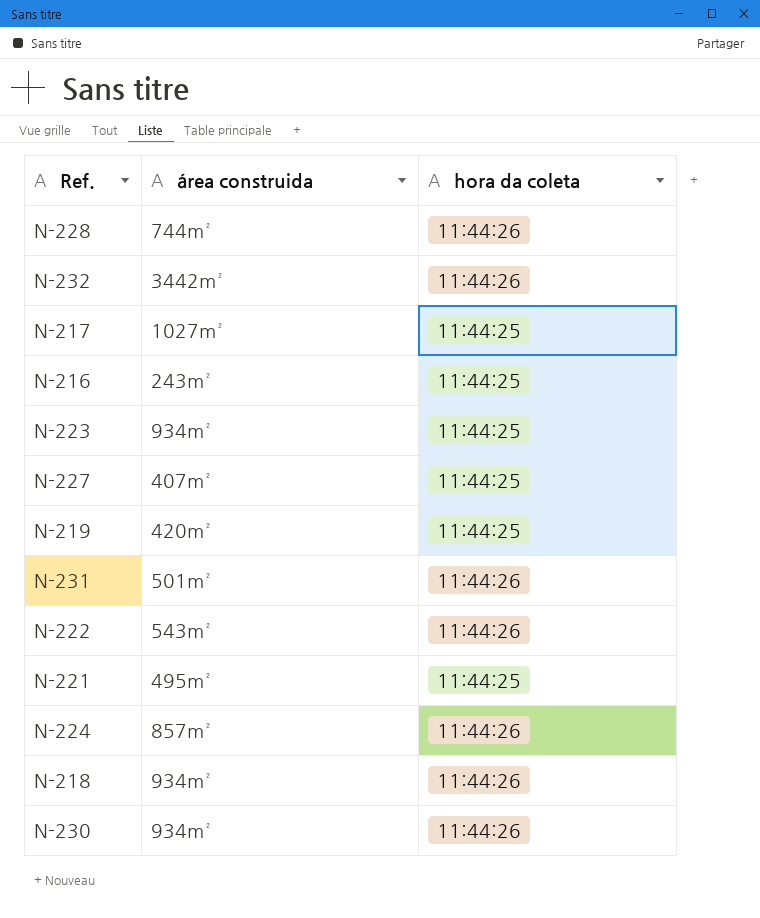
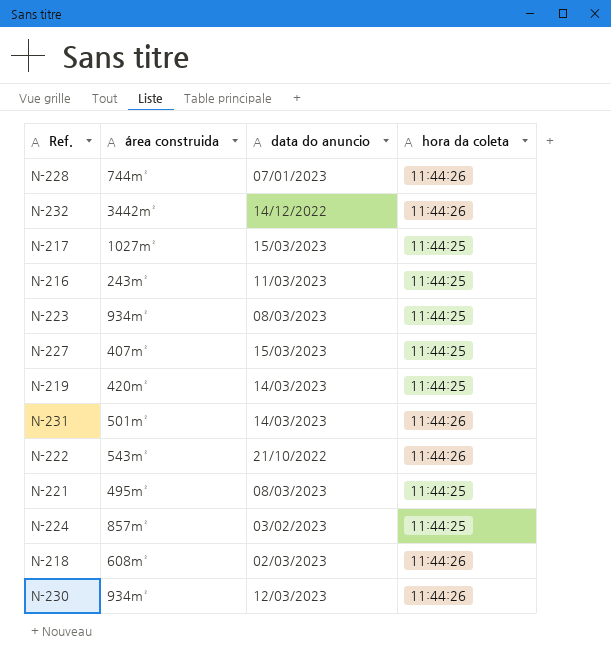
column data do anuncio | position: none -> 3
N-224 | hora da coleta: 11:44:26 -> 11:44:25
N-218 | área construida: 934m² -> 608m²

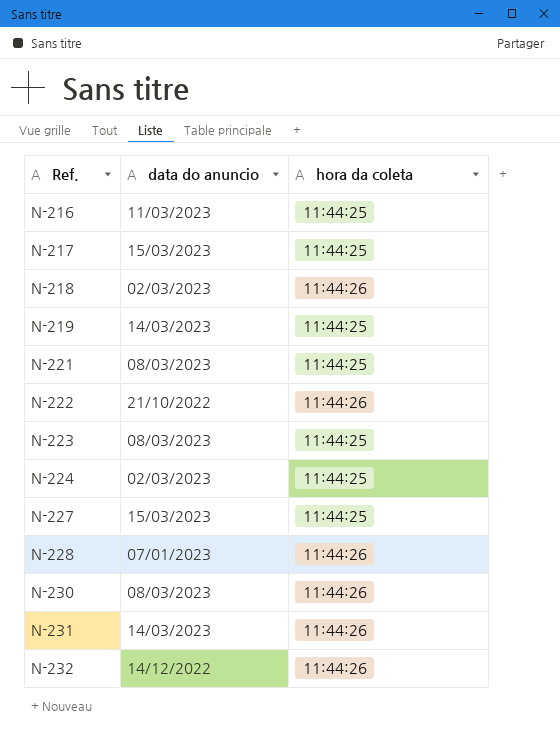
row order: none -> Ref. ascending
column área construida | position: 2 -> none
N-224 | data do anuncio: 03/02/2023 -> 02/03/2023
N-230 | data do anuncio: 12/03/2023 -> 08/03/2023

